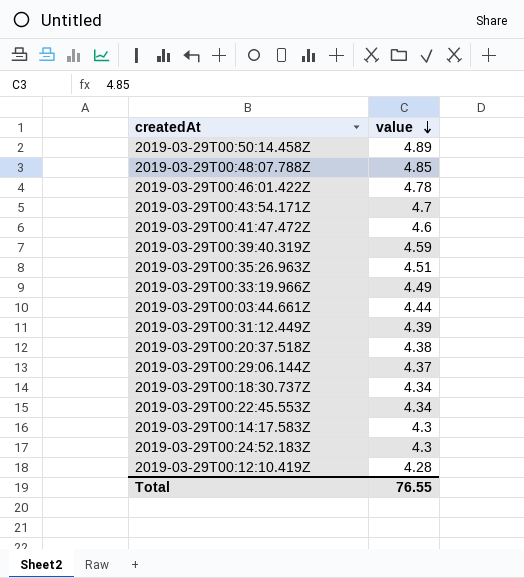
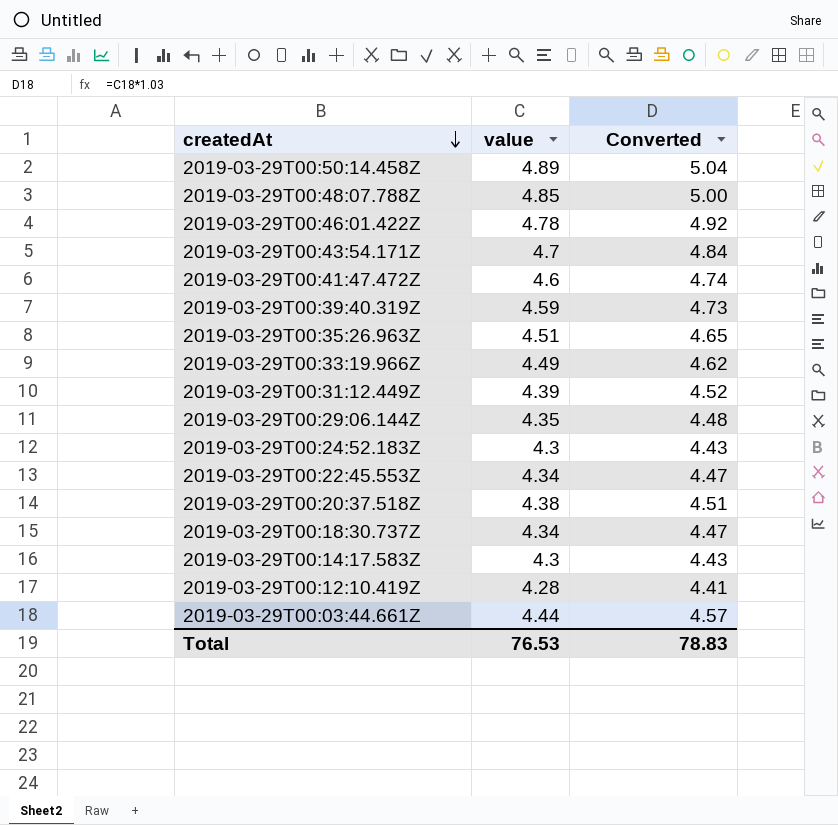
row order: value descending -> createdAt descending
column Converted | formula: none -> [value] * 1.03
2019-03-29T00:29:06.144Z | value: 4.37 -> 4.35
Total | value: 76.55 -> 76.53

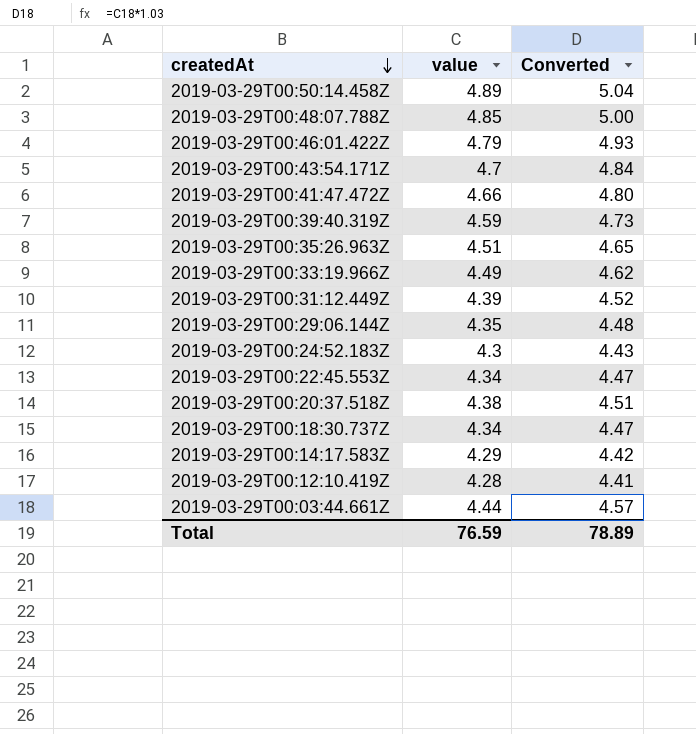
2019-03-29T00:46:01.422Z | value: 4.78 -> 4.79
2019-03-29T00:46:01.422Z | Converted: 4.92 -> 4.93
2019-03-29T00:41:47.472Z | value: 4.6 -> 4.66
2019-03-29T00:41:47.472Z | Converted: 4.74 -> 4.80
2019-03-29T00:14:17.583Z | value: 4.3 -> 4.29
2019-03-29T00:14:17.583Z | Converted: 4.43 -> 4.42
Total | value: 76.53 -> 76.59
Total | Converted: 78.83 -> 78.89

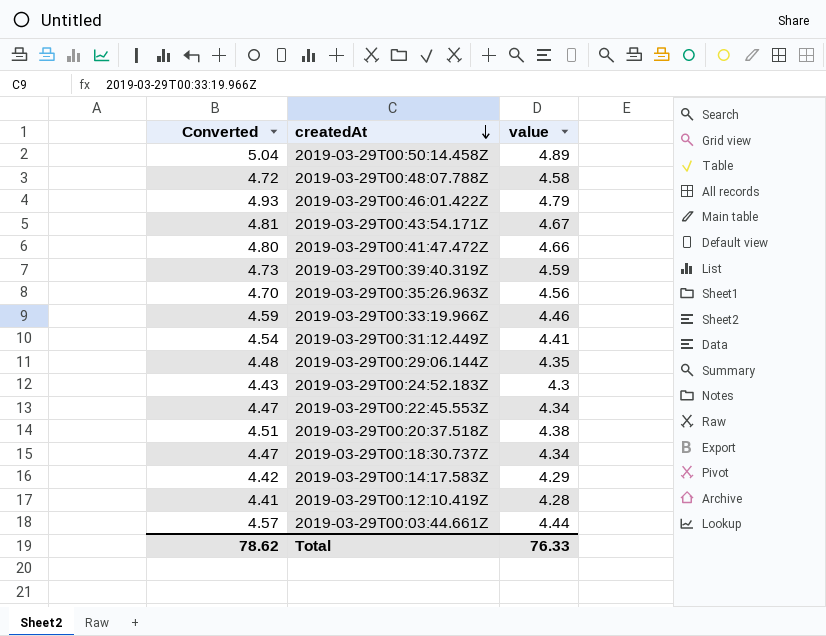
column Converted | position: 3 -> 1
2019-03-29T00:48:07.788Z | Converted: 5.00 -> 4.72
2019-03-29T00:48:07.788Z | value: 4.85 -> 4.58
2019-03-29T00:43:54.171Z | Converted: 4.84 -> 4.81
2019-03-29T00:43:54.171Z | value: 4.7 -> 4.67
2019-03-29T00:35:26.963Z | Converted: 4.65 -> 4.70
2019-03-29T00:35:26.963Z | value: 4.51 -> 4.56
2019-03-29T00:33:19.966Z | Converted: 4.62 -> 4.59
2019-03-29T00:33:19.966Z | value: 4.49 -> 4.46
2019-03-29T00:31:12.449Z | Converted: 4.52 -> 4.54
2019-03-29T00:31:12.449Z | value: 4.39 -> 4.41
Total | Converted: 78.89 -> 78.62
Total | value: 76.59 -> 76.33

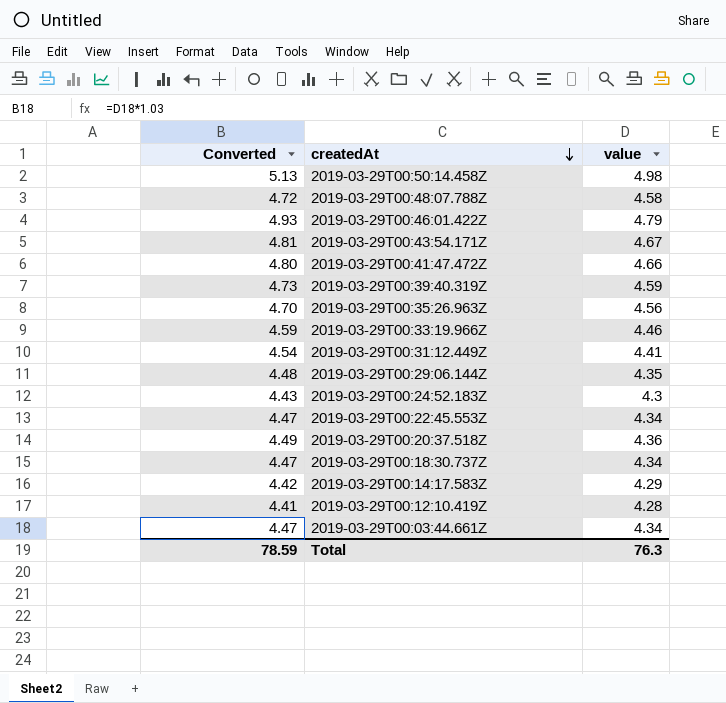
2019-03-29T00:50:14.458Z | Converted: 5.04 -> 5.13
2019-03-29T00:50:14.458Z | value: 4.89 -> 4.98
2019-03-29T00:20:37.518Z | Converted: 4.51 -> 4.49
2019-03-29T00:20:37.518Z | value: 4.38 -> 4.36
2019-03-29T00:03:44.661Z | Converted: 4.57 -> 4.47
2019-03-29T00:03:44.661Z | value: 4.44 -> 4.34
Total | Converted: 78.62 -> 78.59
Total | value: 76.33 -> 76.3

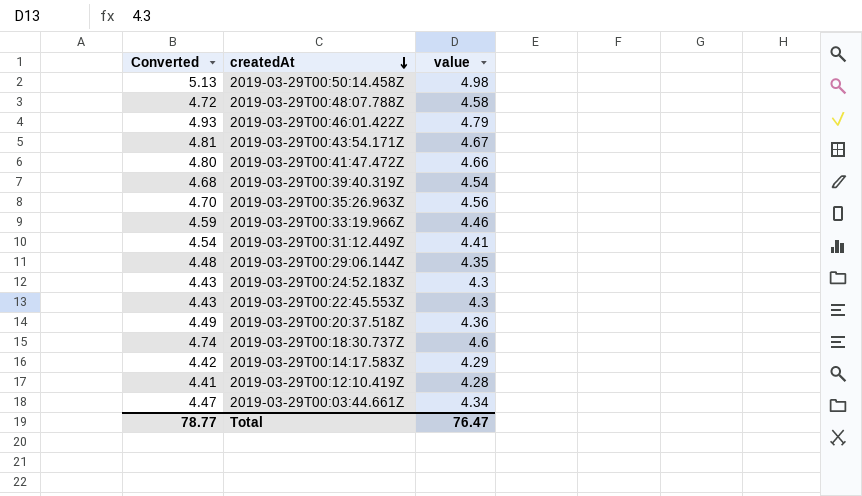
2019-03-29T00:39:40.319Z | Converted: 4.73 -> 4.68
2019-03-29T00:39:40.319Z | value: 4.59 -> 4.54
2019-03-29T00:22:45.553Z | Converted: 4.47 -> 4.43
2019-03-29T00:22:45.553Z | value: 4.34 -> 4.3
2019-03-29T00:18:30.737Z | Converted: 4.47 -> 4.74
2019-03-29T00:18:30.737Z | value: 4.34 -> 4.6
Total | Converted: 78.59 -> 78.77
Total | value: 76.3 -> 76.47

